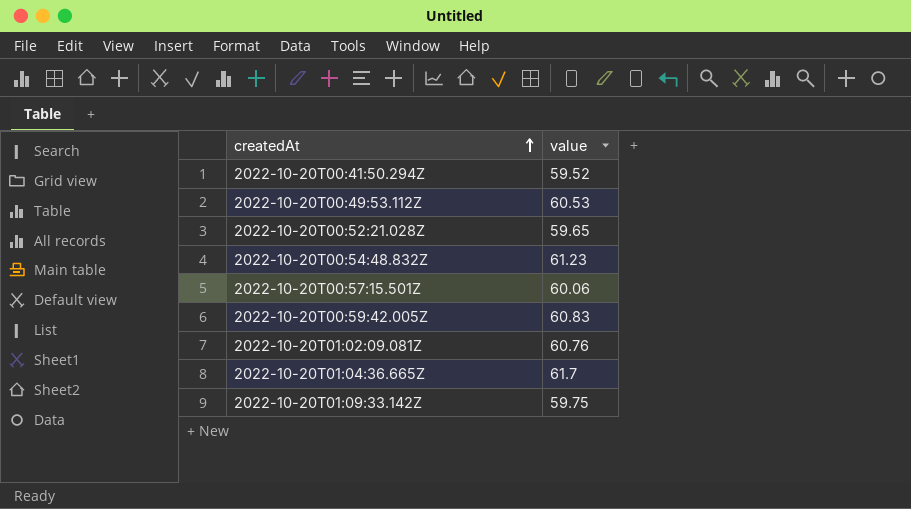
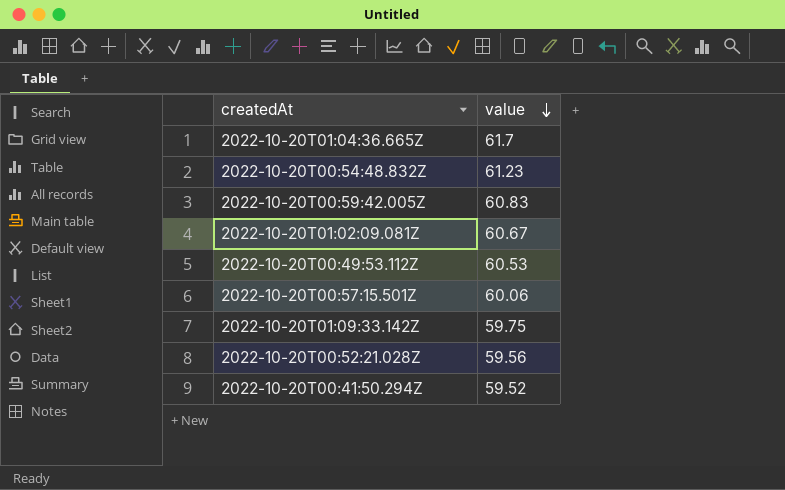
row order: createdAt ascending -> value descending
2022-10-20T01:02:09.081Z | value: 60.76 -> 60.67
2022-10-20T00:52:21.028Z | value: 59.65 -> 59.56

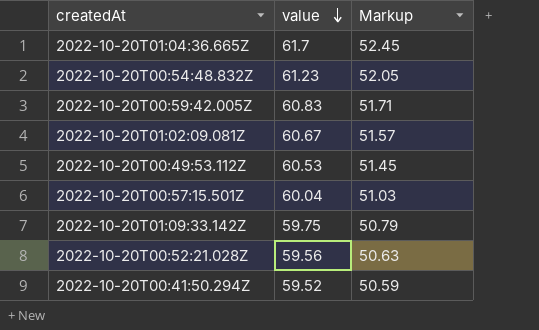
column Markup | formula: none -> [value] * 0.85
2022-10-20T00:57:15.501Z | value: 60.06 -> 60.04

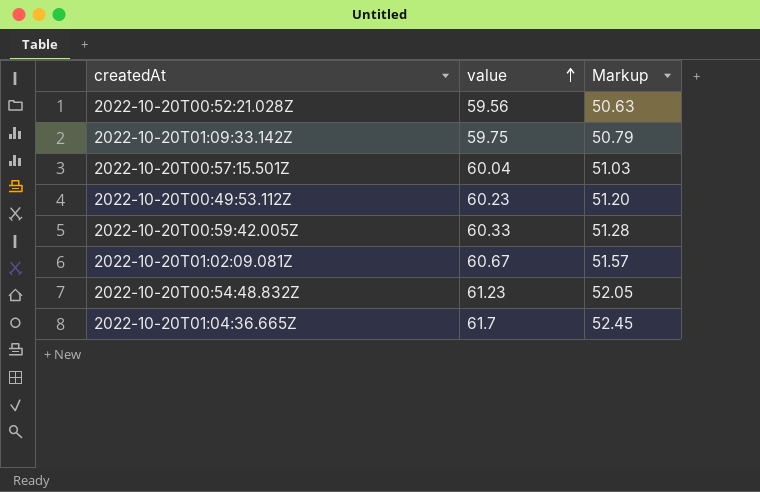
row order: value descending -> value ascending
row 2022-10-20T00:41:50.294Z: 59.52 | 50.59 -> none
2022-10-20T00:49:53.112Z | value: 60.53 -> 60.23
2022-10-20T00:49:53.112Z | Markup: 51.45 -> 51.20
2022-10-20T00:59:42.005Z | value: 60.83 -> 60.33
2022-10-20T00:59:42.005Z | Markup: 51.71 -> 51.28

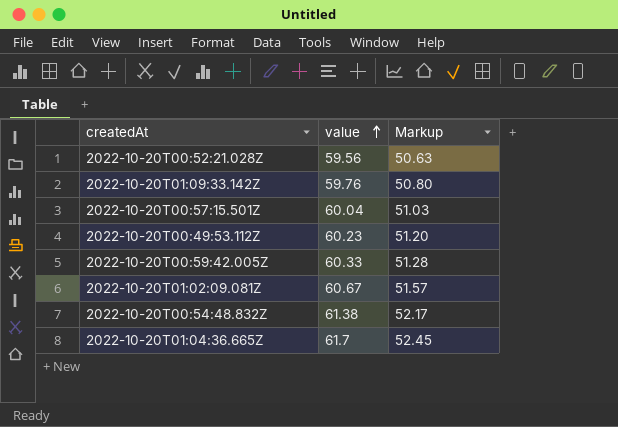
2022-10-20T01:09:33.142Z | value: 59.75 -> 59.76
2022-10-20T01:09:33.142Z | Markup: 50.79 -> 50.80
2022-10-20T00:54:48.832Z | value: 61.23 -> 61.38
2022-10-20T00:54:48.832Z | Markup: 52.05 -> 52.17

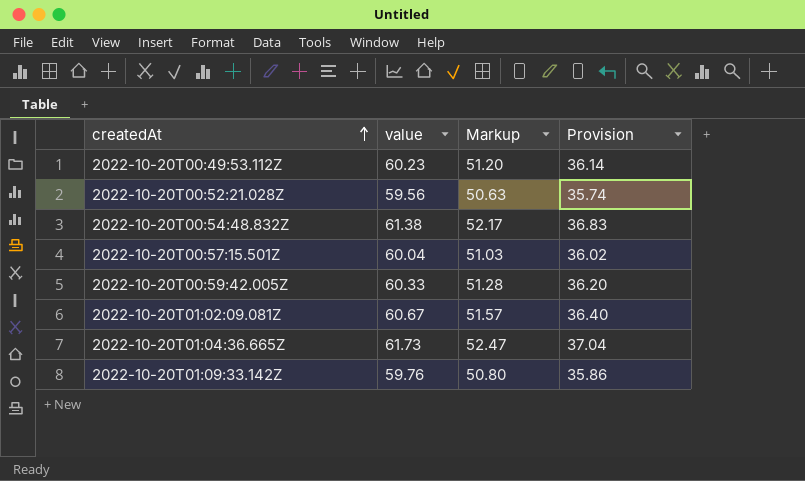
row order: value ascending -> createdAt ascending
column Provision | formula: none -> [value] * 0.6
2022-10-20T01:04:36.665Z | value: 61.7 -> 61.73
2022-10-20T01:04:36.665Z | Markup: 52.45 -> 52.47

